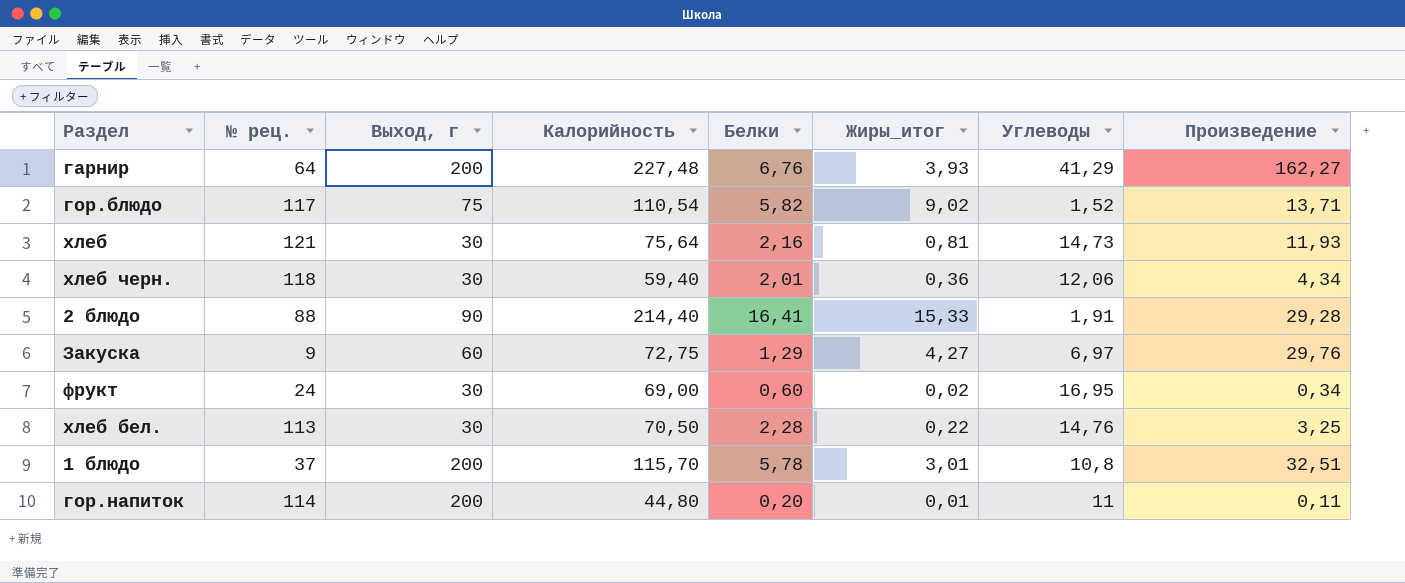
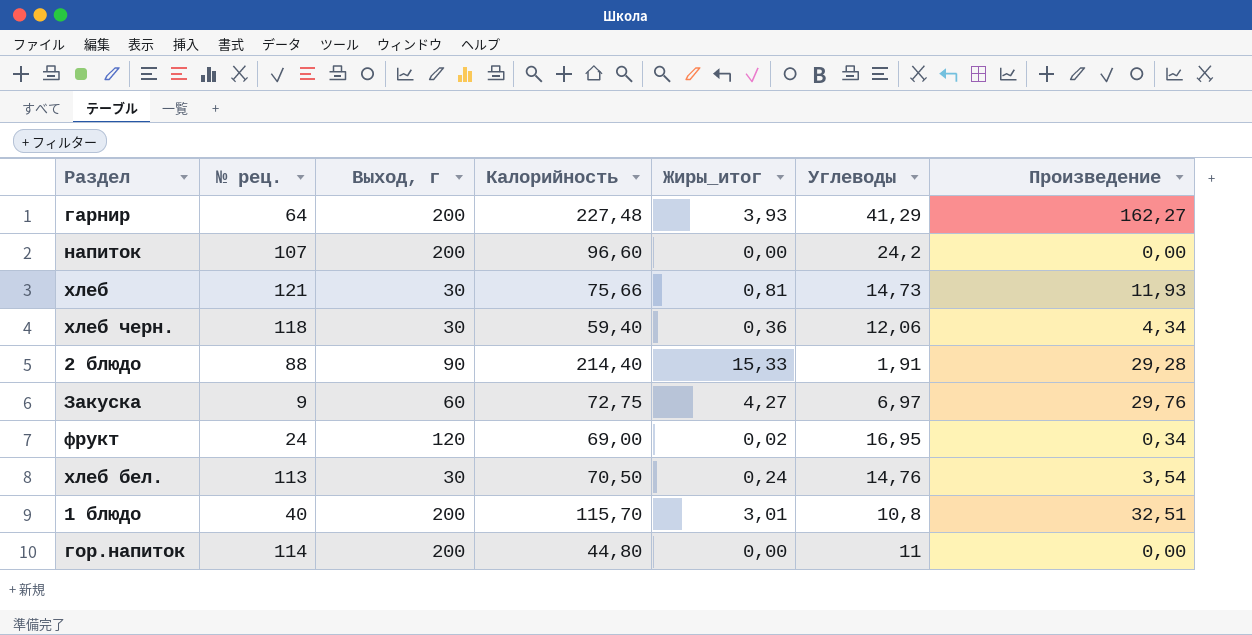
column Белки | position: 5 -> none
row гор.блюдо: 117 | 75 | 110,54 | 5,82 | 9,02 | 1,52 | 13,71 -> none
row напиток: none -> 107 | 200 | 96,60 | 0,00 | 24,2 | 0,00
хлеб | Калорийность: 75,64 -> 75,66
фрукт | Выход, г: 30 -> 120
хлеб бел. | Жиры_итог: 0,22 -> 0,24
хлеб бел. | Произведение: 3,25 -> 3,54
1 блюдо | № рец.: 37 -> 40
гор.напиток | Жиры_итог: 0,01 -> 0,00
гор.напиток | Произведение: 0,11 -> 0,00

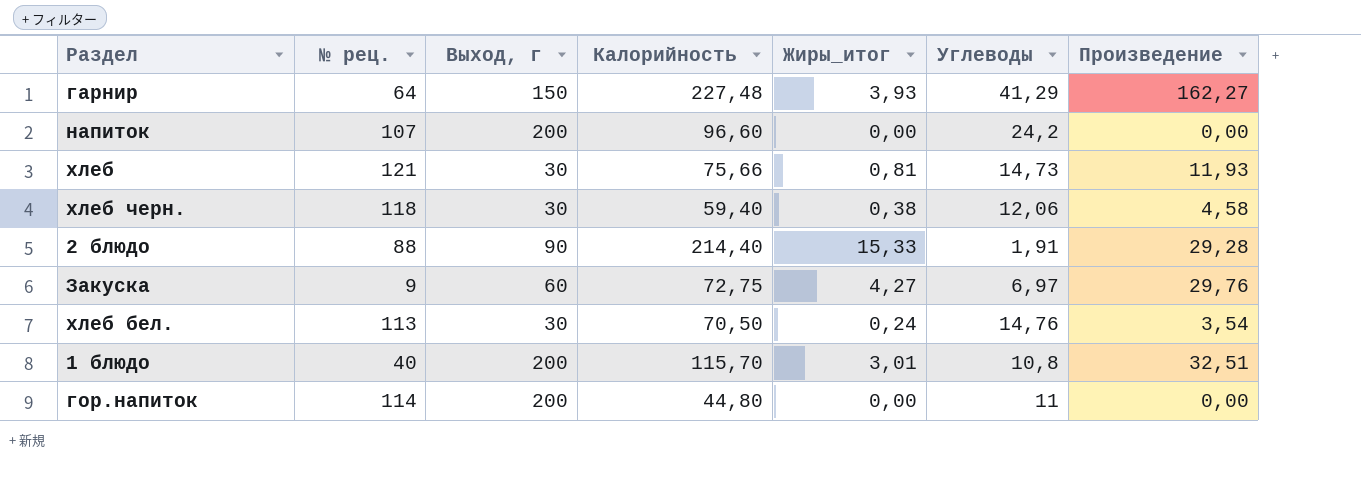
row фрукт: 24 | 120 | 69,00 | 0,02 | 16,95 | 0,34 -> none
гарнир | Выход, г: 200 -> 150
хлеб черн. | Жиры_итог: 0,36 -> 0,38
хлеб черн. | Произведение: 4,34 -> 4,58

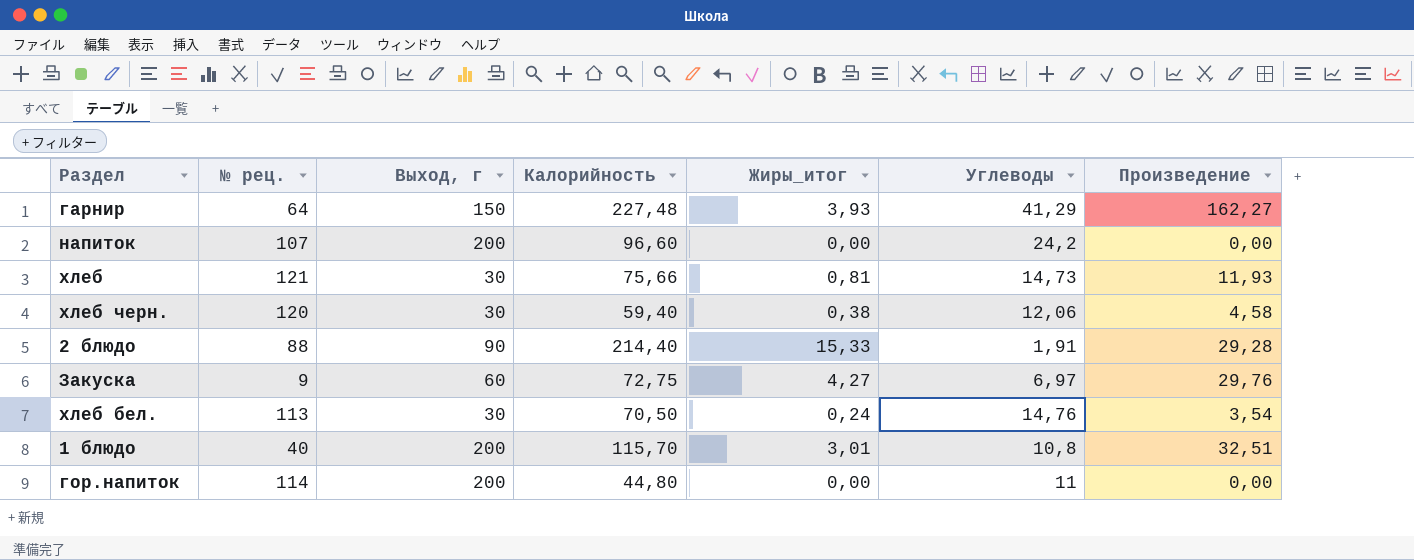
хлеб черн. | № рец.: 118 -> 120

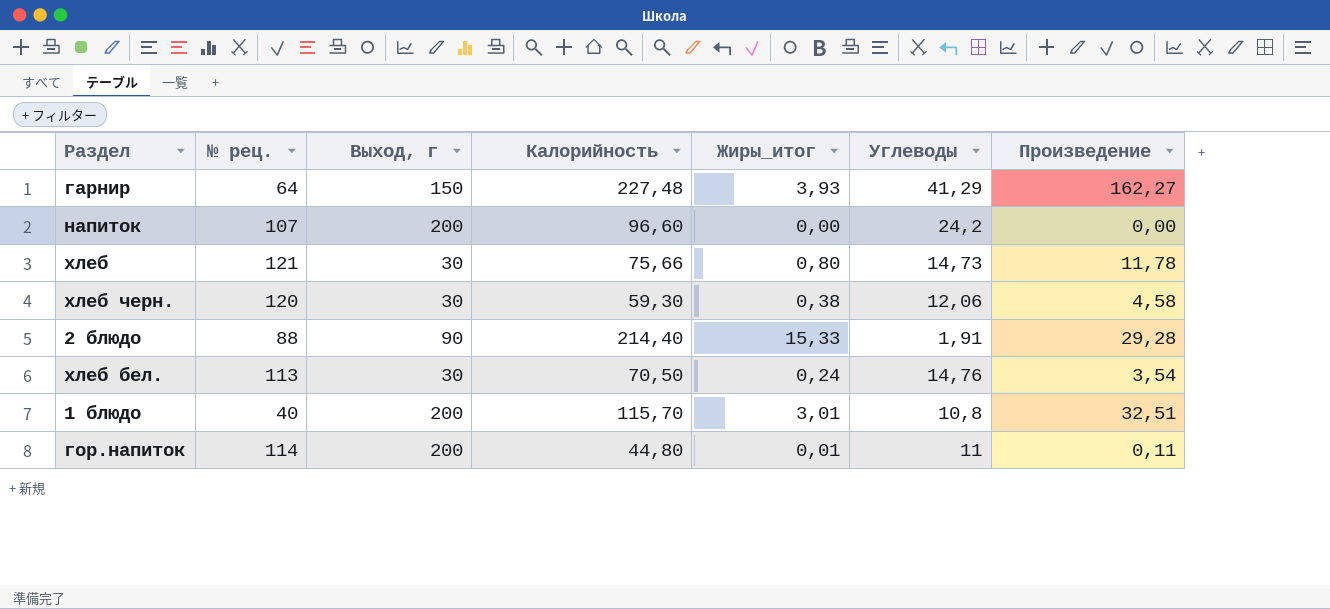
row Закуска: 9 | 60 | 72,75 | 4,27 | 6,97 | 29,76 -> none
хлеб | Жиры_итог: 0,81 -> 0,80
хлеб | Произведение: 11,93 -> 11,78
хлеб черн. | Калорийность: 59,40 -> 59,30
гор.напиток | Жиры_итог: 0,00 -> 0,01
гор.напиток | Произведение: 0,00 -> 0,11

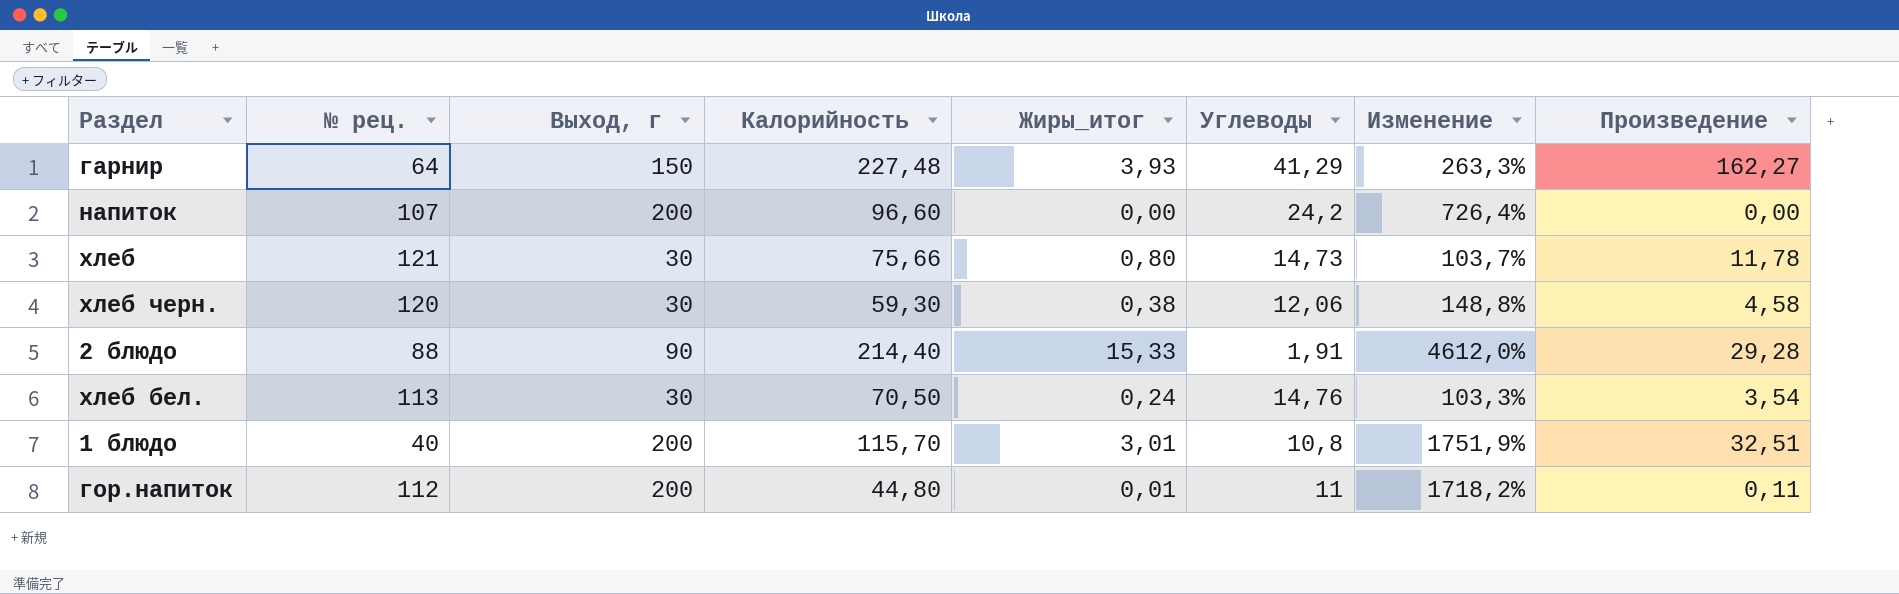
column Изменение | formula: none -> ([Выход, г] - [Углеводы]) / [Углеводы]
гор.напиток | № рец.: 114 -> 112

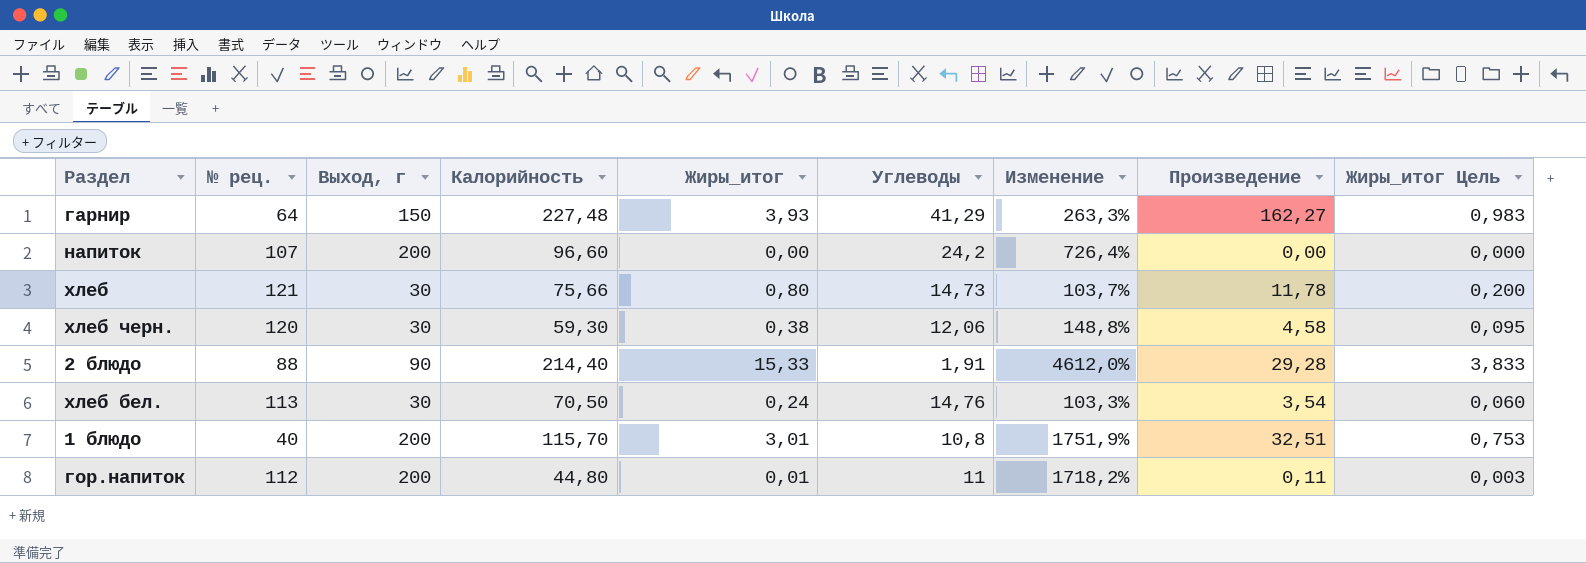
column Жиры_итог Цель | formula: none -> [Жиры_итог] * 0,25

